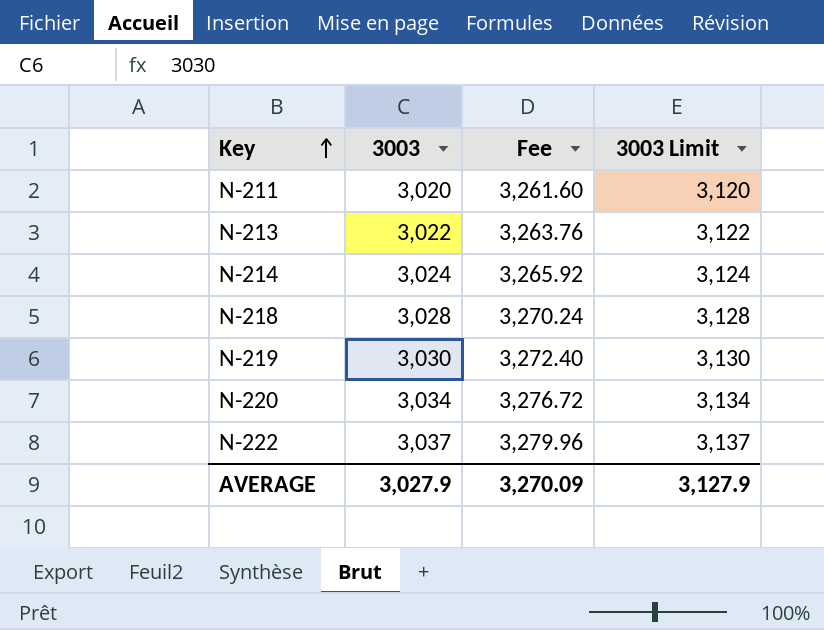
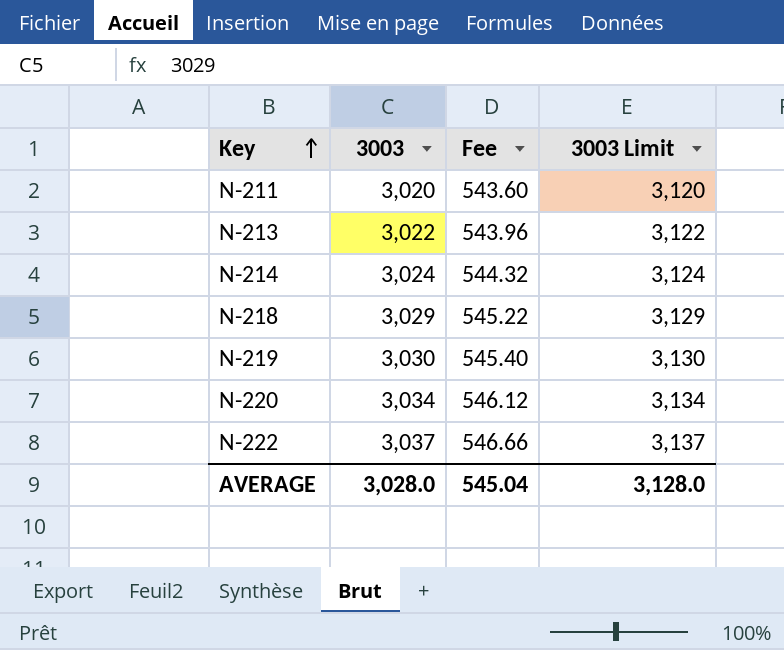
column Fee | formula: [3003] * 1.08 -> [3003] * 0.18
N-218 | 3003: 3,028 -> 3,029
N-218 | 3003 Limit: 3,128 -> 3,129
AVERAGE | 3003: 3,027.9 -> 3,028.0
AVERAGE | Fee: 3,270.09 -> 545.04
AVERAGE | 3003 Limit: 3,127.9 -> 3,128.0

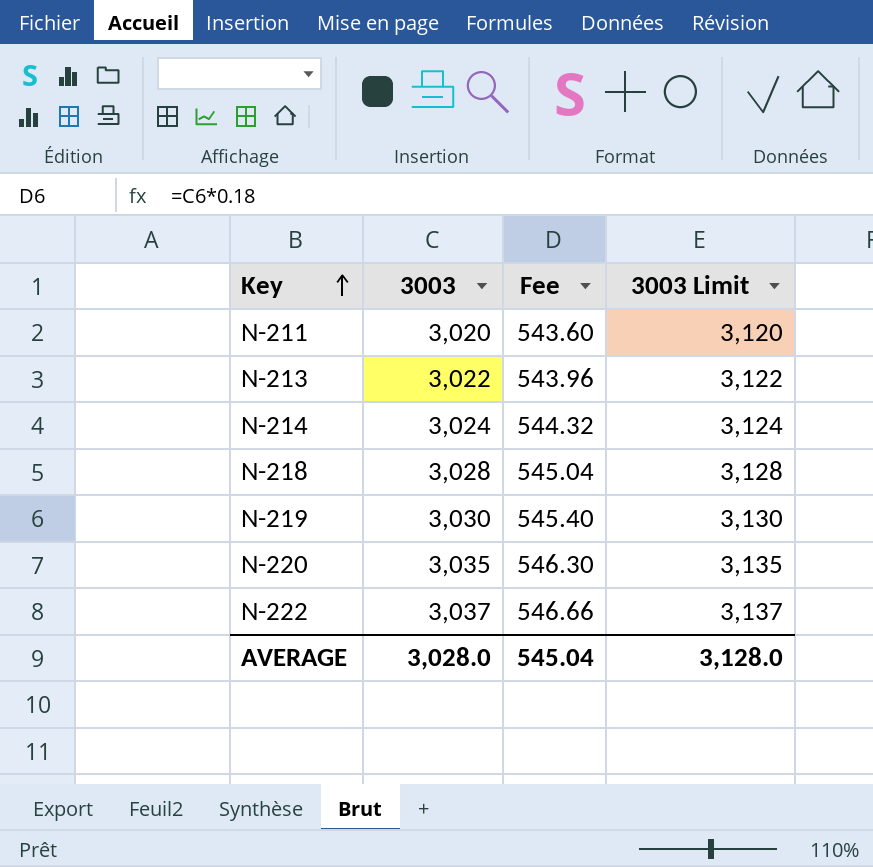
N-218 | 3003: 3,029 -> 3,028
N-218 | Fee: 545.22 -> 545.04
N-218 | 3003 Limit: 3,129 -> 3,128
N-220 | 3003: 3,034 -> 3,035
N-220 | Fee: 546.12 -> 546.30
N-220 | 3003 Limit: 3,134 -> 3,135

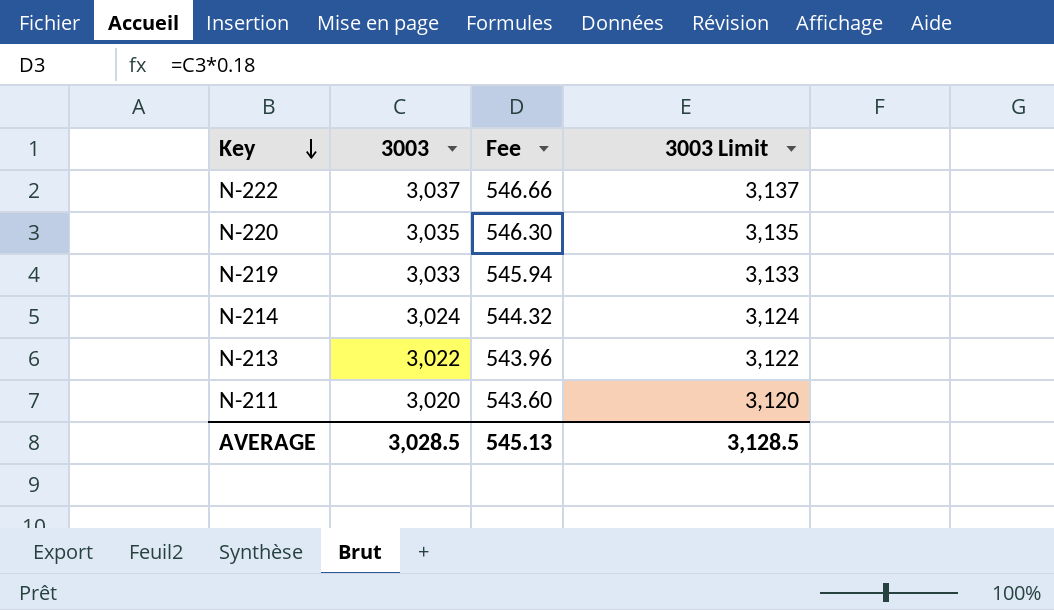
row order: Key ascending -> Key descending
row N-218: 3,028 | 545.04 | 3,128 -> none
N-219 | 3003: 3,030 -> 3,033
N-219 | Fee: 545.40 -> 545.94
N-219 | 3003 Limit: 3,130 -> 3,133
AVERAGE | 3003: 3,028.0 -> 3,028.5
AVERAGE | Fee: 545.04 -> 545.13
AVERAGE | 3003 Limit: 3,128.0 -> 3,128.5

